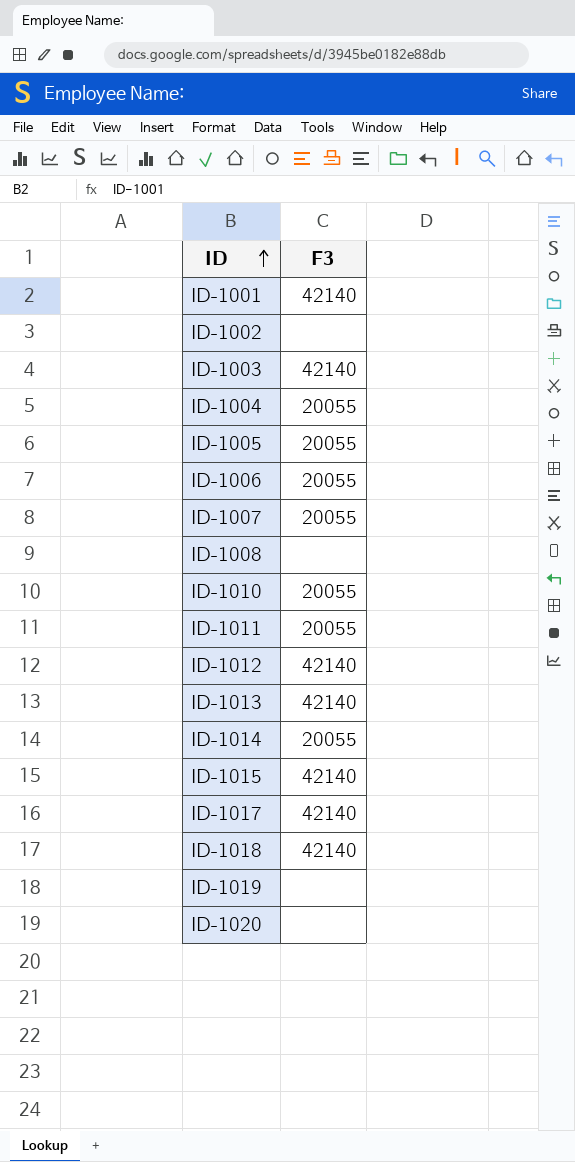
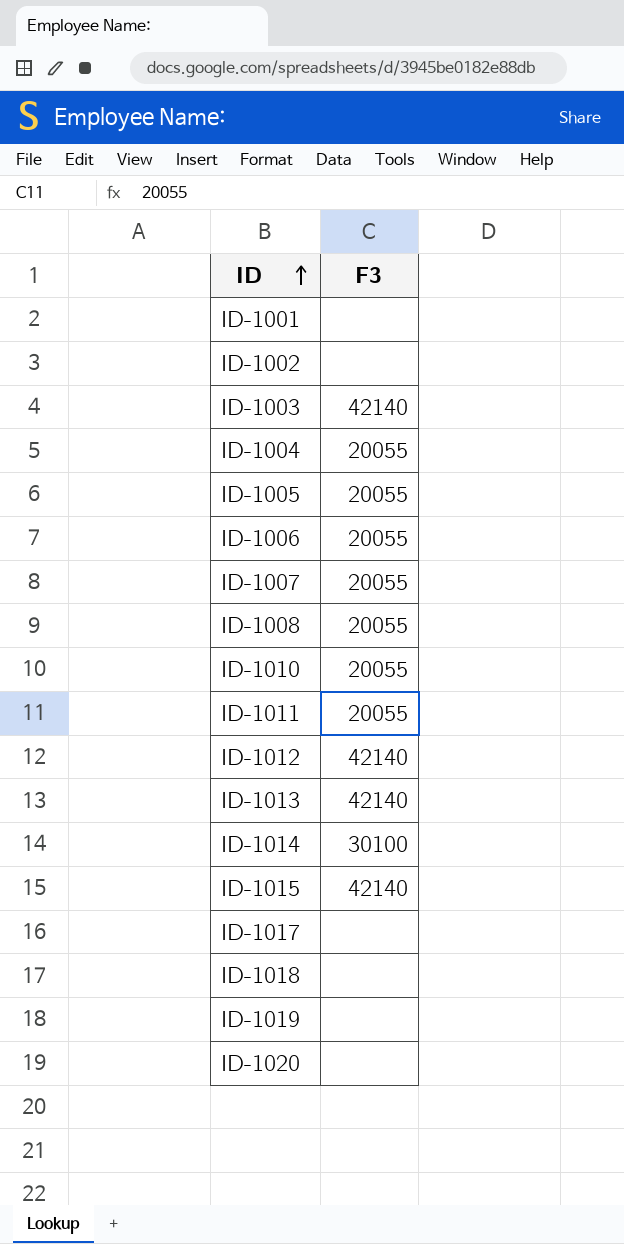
ID-1001 | F3: 42140 -> none
ID-1008 | F3: none -> 20055
ID-1014 | F3: 20055 -> 30100
ID-1017 | F3: 42140 -> none
ID-1018 | F3: 42140 -> none

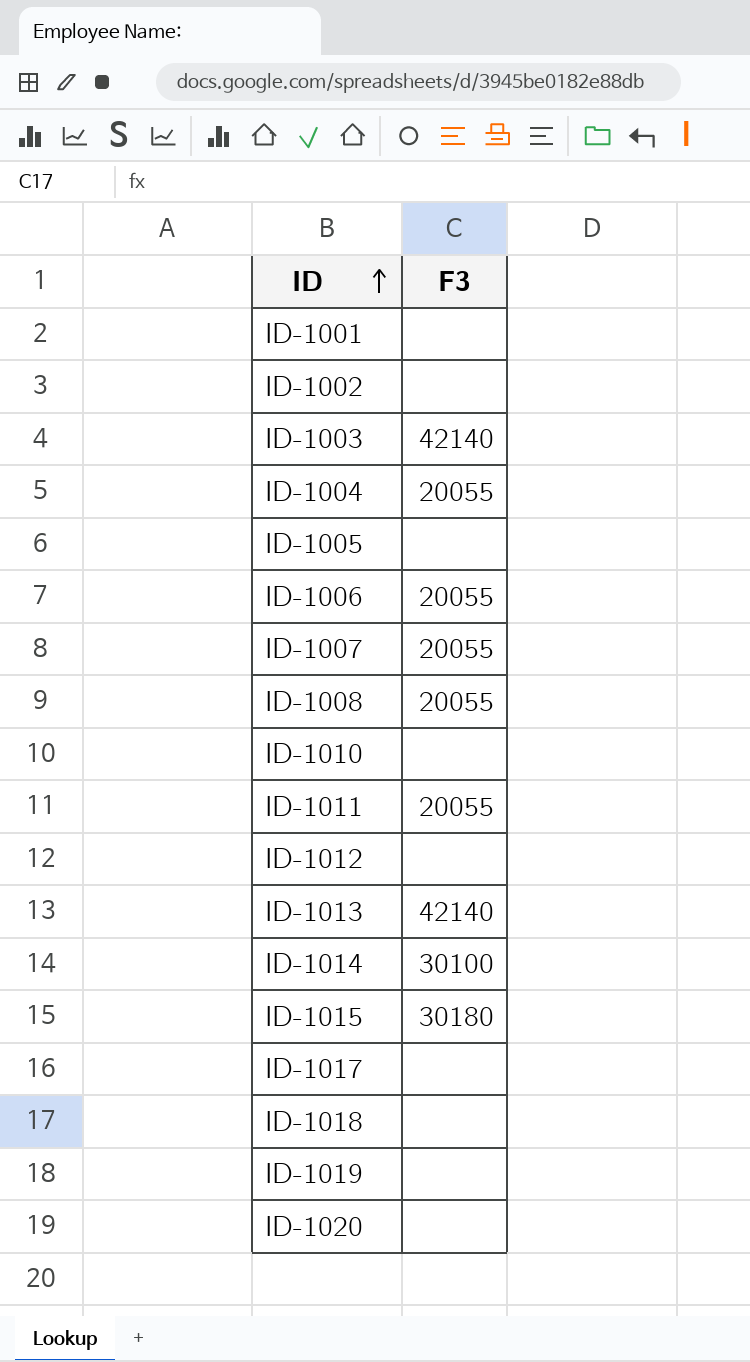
ID-1005 | F3: 20055 -> none
ID-1010 | F3: 20055 -> none
ID-1012 | F3: 42140 -> none
ID-1015 | F3: 42140 -> 30180

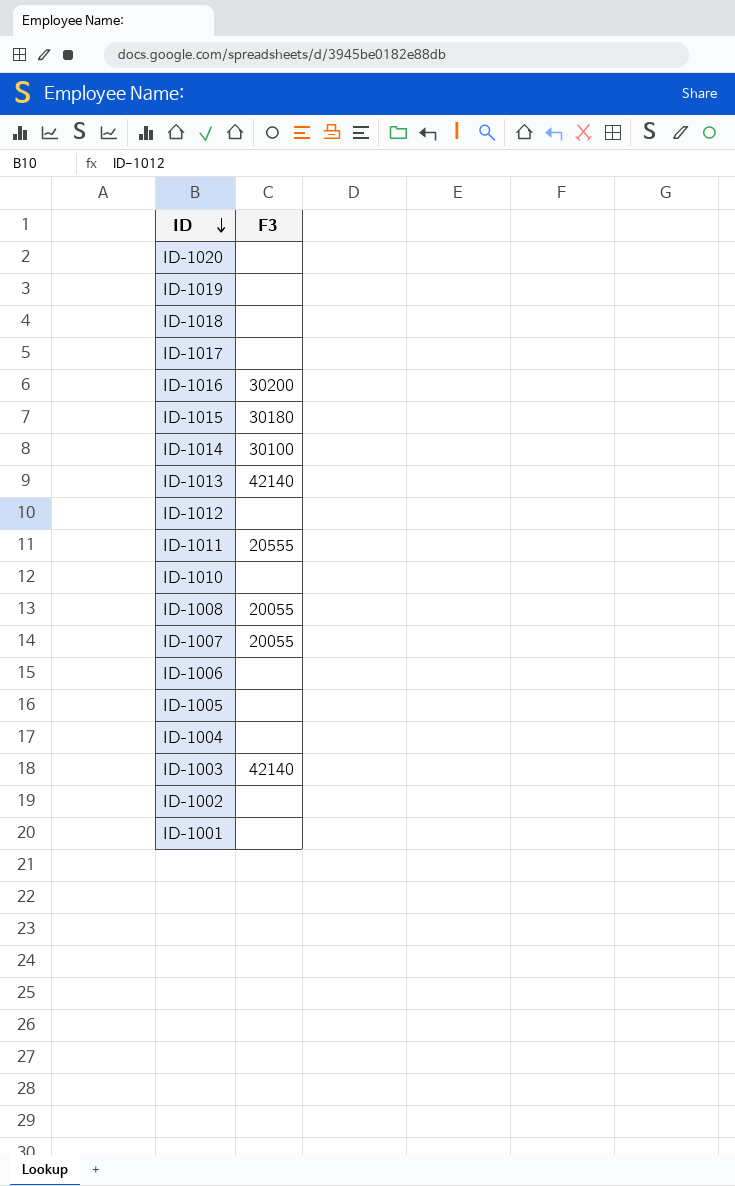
row order: ID ascending -> ID descending
row ID-1016: none -> 30200
ID-1011 | F3: 20055 -> 20555
ID-1006 | F3: 20055 -> none
ID-1004 | F3: 20055 -> none

